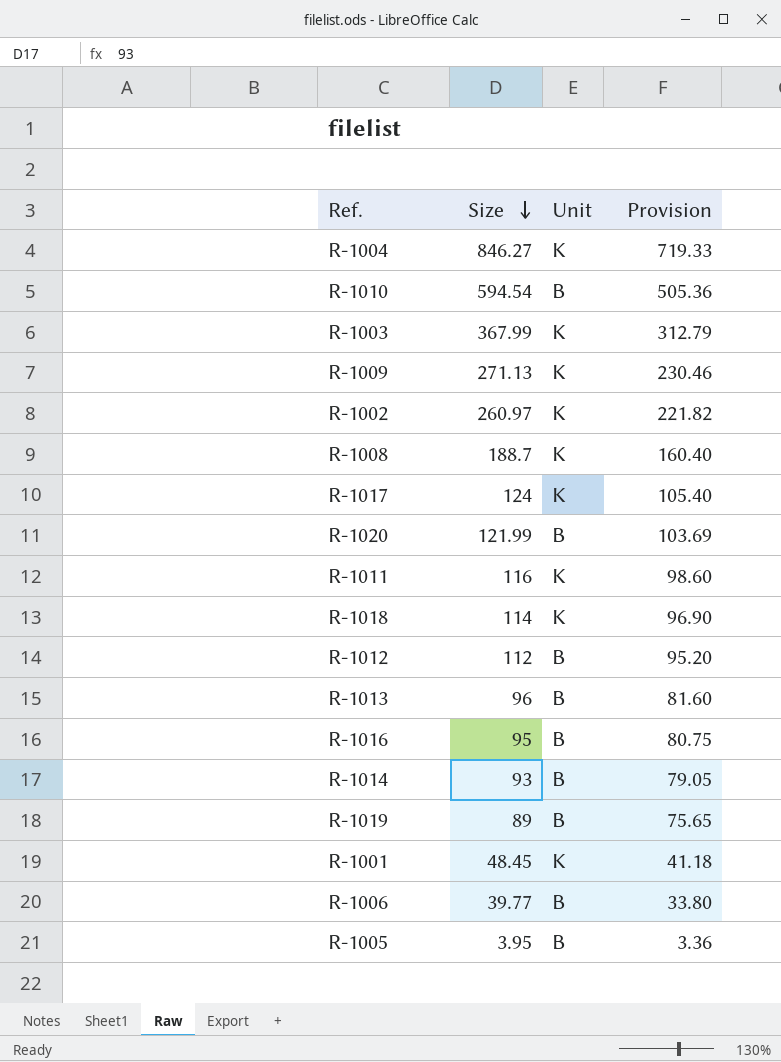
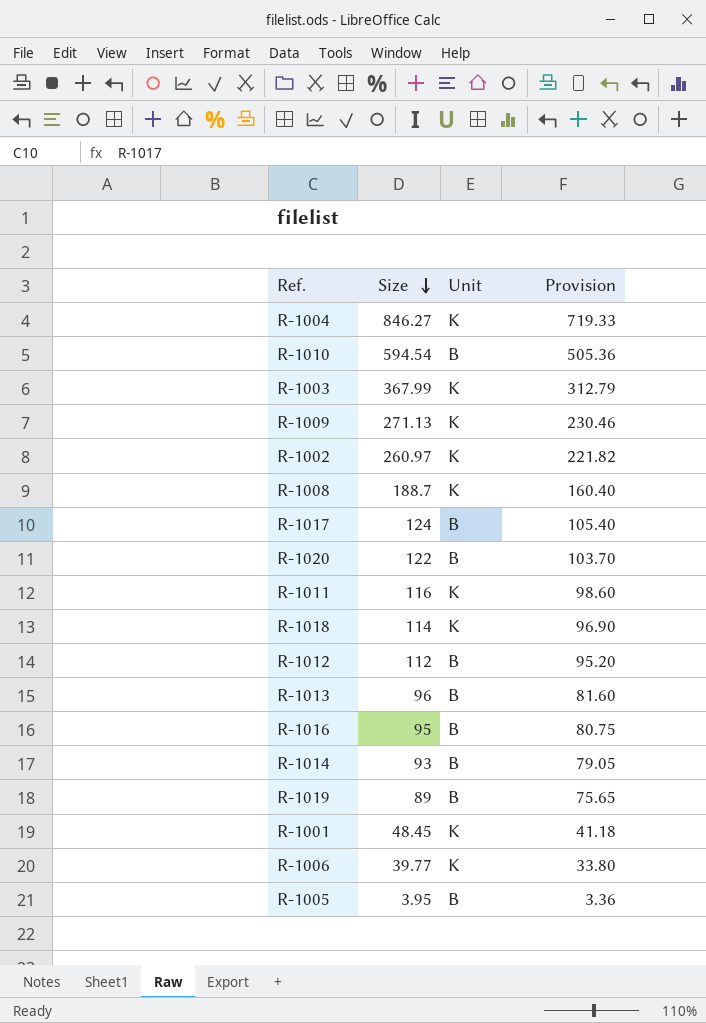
R-1017 | Unit: K -> B
R-1020 | Size: 121.99 -> 122
R-1020 | Provision: 103.69 -> 103.70
R-1006 | Unit: B -> K

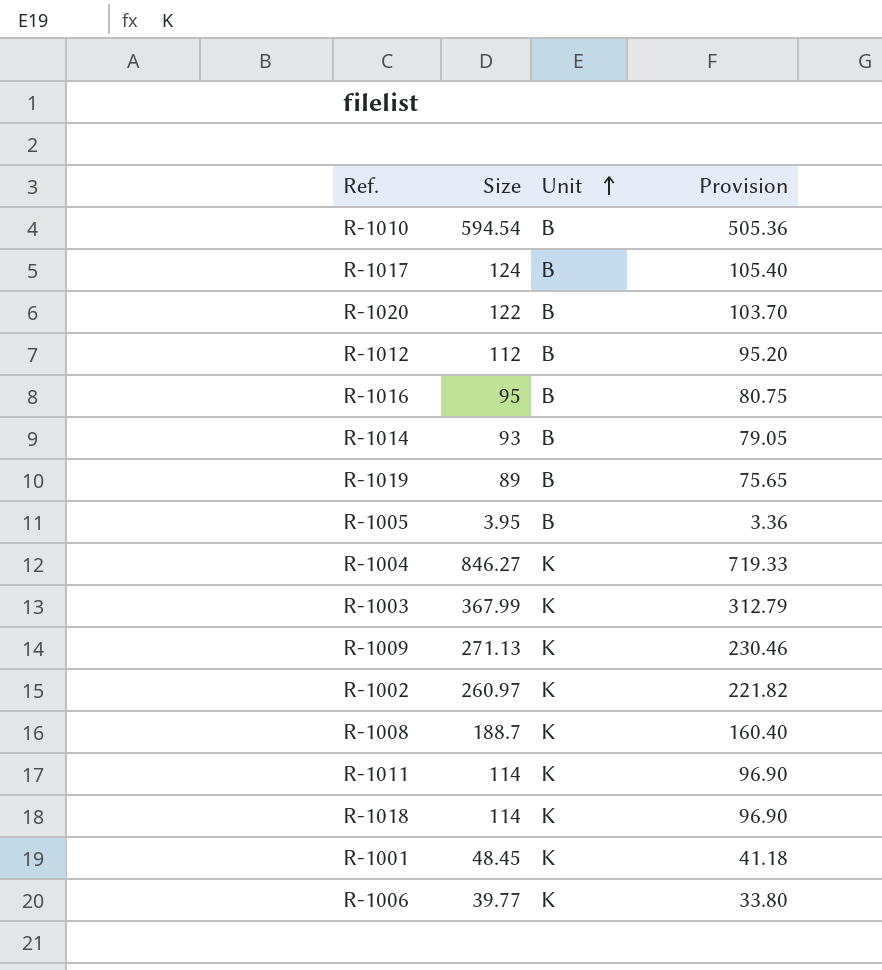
row order: Size descending -> Unit ascending
row R-1013: 96 | B | 81.60 -> none
R-1011 | Size: 116 -> 114
R-1011 | Provision: 98.60 -> 96.90

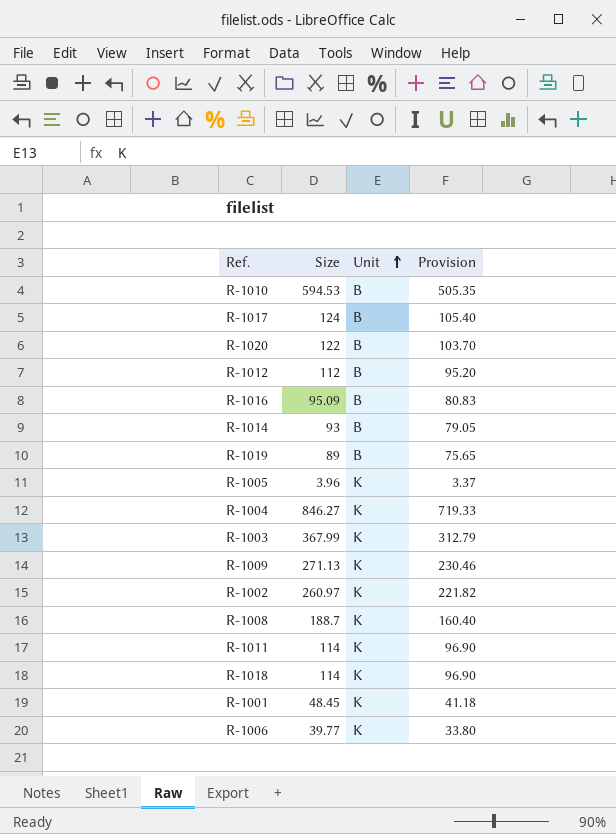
R-1010 | Size: 594.54 -> 594.53
R-1010 | Provision: 505.36 -> 505.35
R-1016 | Size: 95 -> 95.09
R-1016 | Provision: 80.75 -> 80.83
R-1005 | Size: 3.95 -> 3.96
R-1005 | Unit: B -> K
R-1005 | Provision: 3.36 -> 3.37

